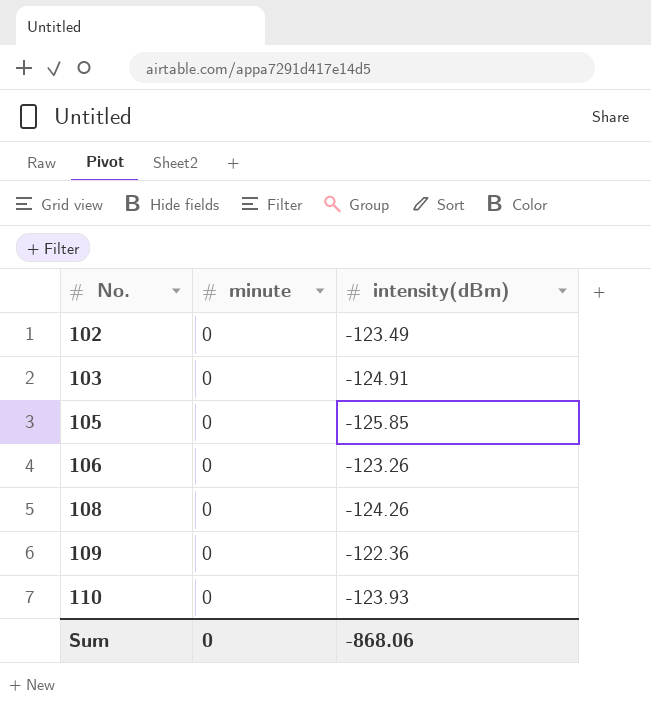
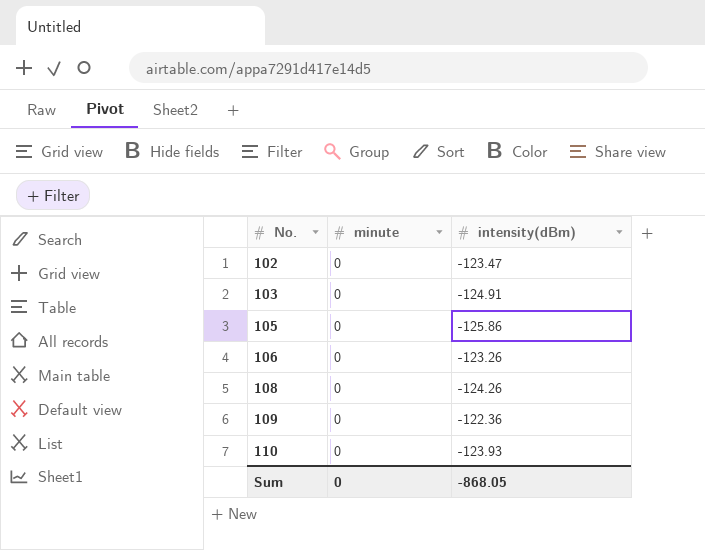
102 | intensity(dBm): -123.49 -> -123.47
105 | intensity(dBm): -125.85 -> -125.86
Sum | intensity(dBm): -868.06 -> -868.05

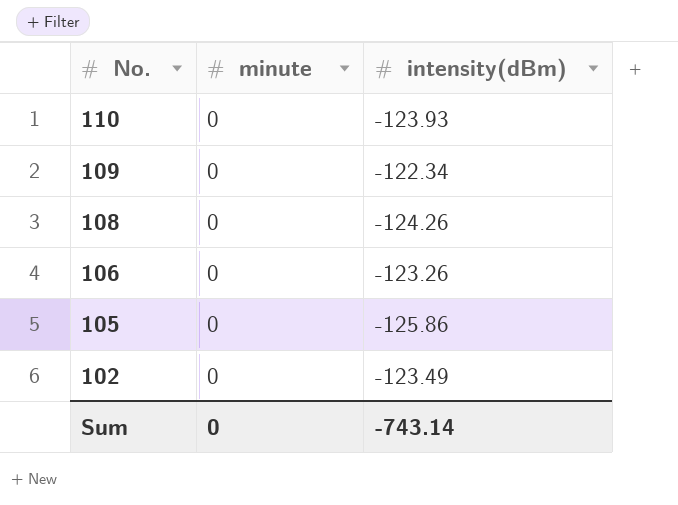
row order: No. ascending -> No. descending
row 103: 0 | -124.91 -> none
109 | intensity(dBm): -122.36 -> -122.34
102 | intensity(dBm): -123.47 -> -123.49
Sum | intensity(dBm): -868.05 -> -743.14

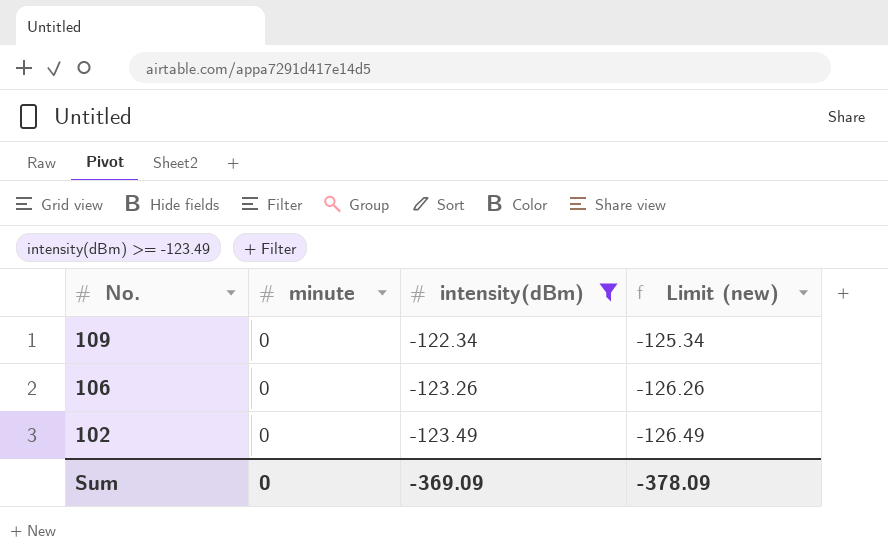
filter: none -> intensity(dBm) >= -123.49
column Limit (new) | formula: none -> [intensity(dBm)] - 3
Sum | intensity(dBm): -743.14 -> -369.09

